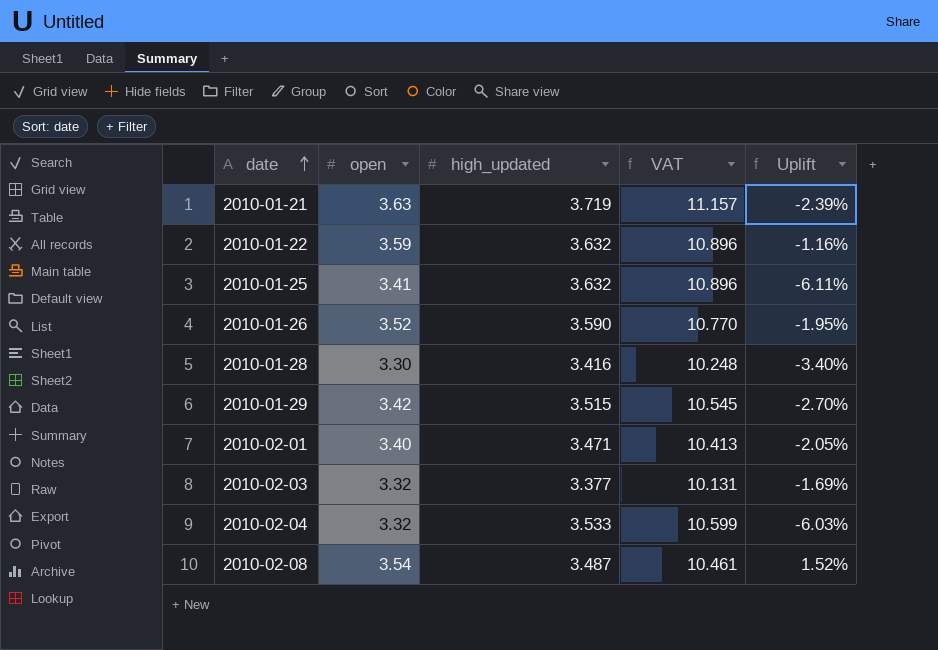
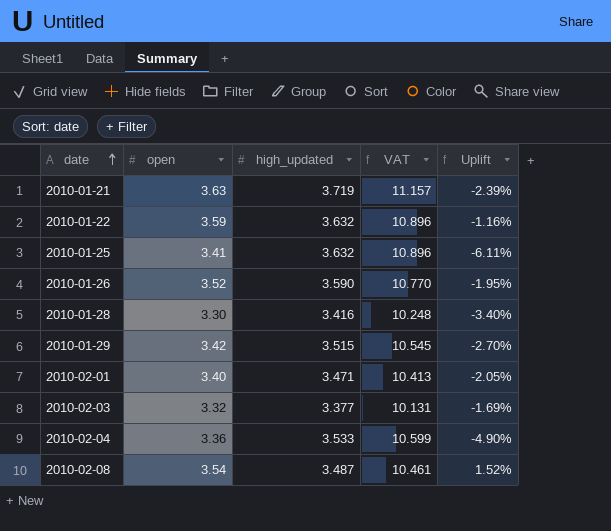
2010-02-04 | open: 3.32 -> 3.36
2010-02-04 | Uplift: -6.03% -> -4.90%

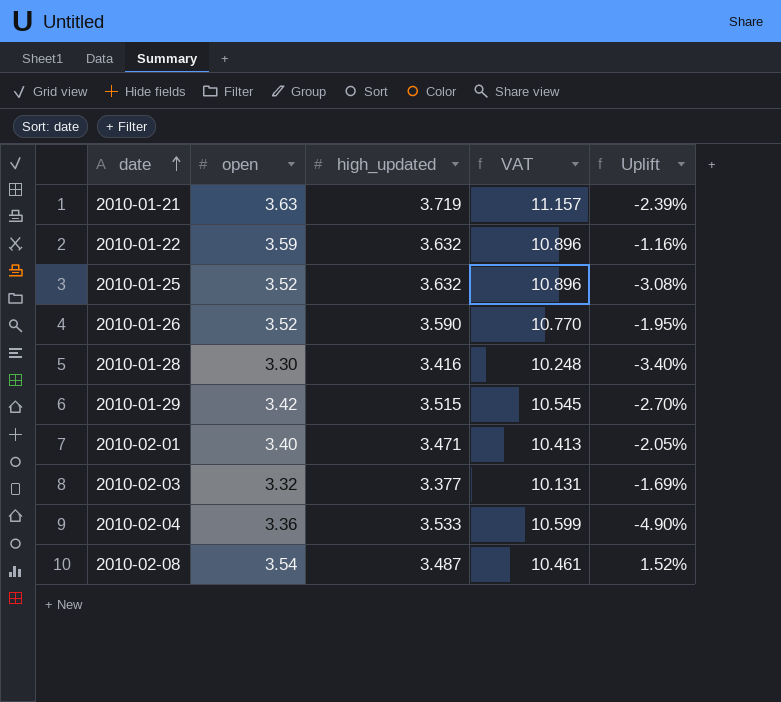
2010-01-25 | open: 3.41 -> 3.52
2010-01-25 | Uplift: -6.11% -> -3.08%

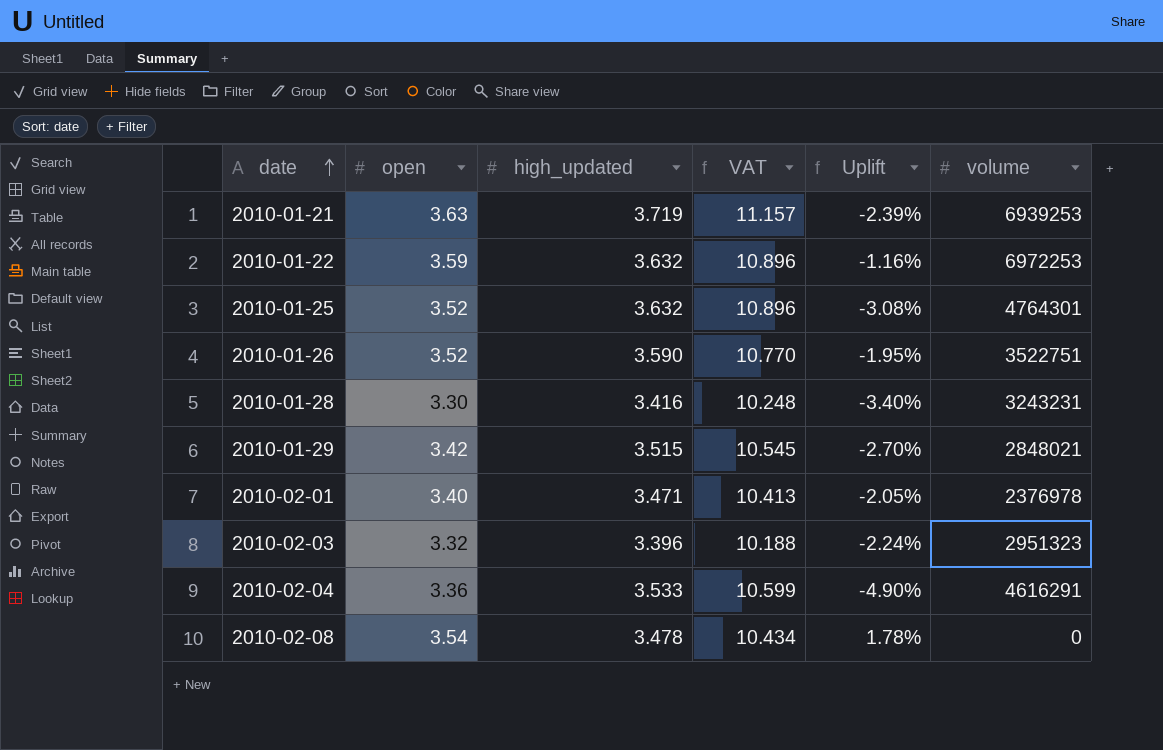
column volume | position: none -> 6
2010-02-03 | high_updated: 3.377 -> 3.396
2010-02-03 | VAT: 10.131 -> 10.188
2010-02-03 | Uplift: -1.69% -> -2.24%
2010-02-08 | high_updated: 3.487 -> 3.478
2010-02-08 | VAT: 10.461 -> 10.434
2010-02-08 | Uplift: 1.52% -> 1.78%

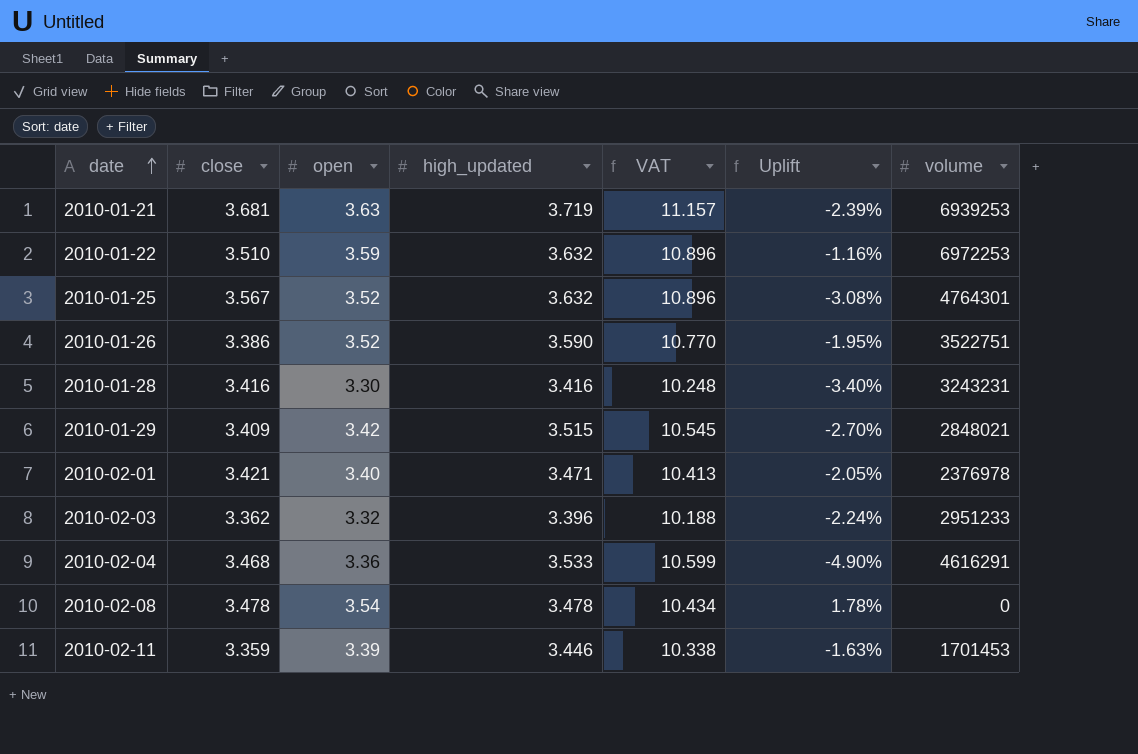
column close | position: none -> 2
2010-02-03 | volume: 2951323 -> 2951233
row 2010-02-11: none -> 3.359 | 3.39 | 3.446 | 10.338 | -1.63% | 1701453

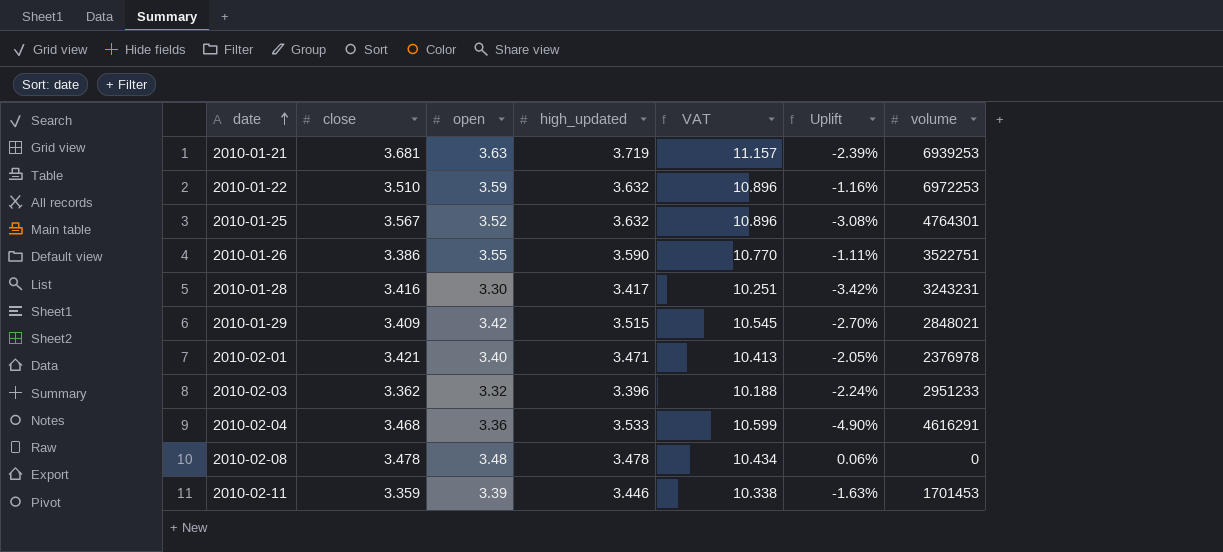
2010-01-26 | open: 3.52 -> 3.55
2010-01-26 | Uplift: -1.95% -> -1.11%
2010-01-28 | high_updated: 3.416 -> 3.417
2010-01-28 | VAT: 10.248 -> 10.251
2010-01-28 | Uplift: -3.40% -> -3.42%
2010-02-08 | open: 3.54 -> 3.48
2010-02-08 | Uplift: 1.78% -> 0.06%

